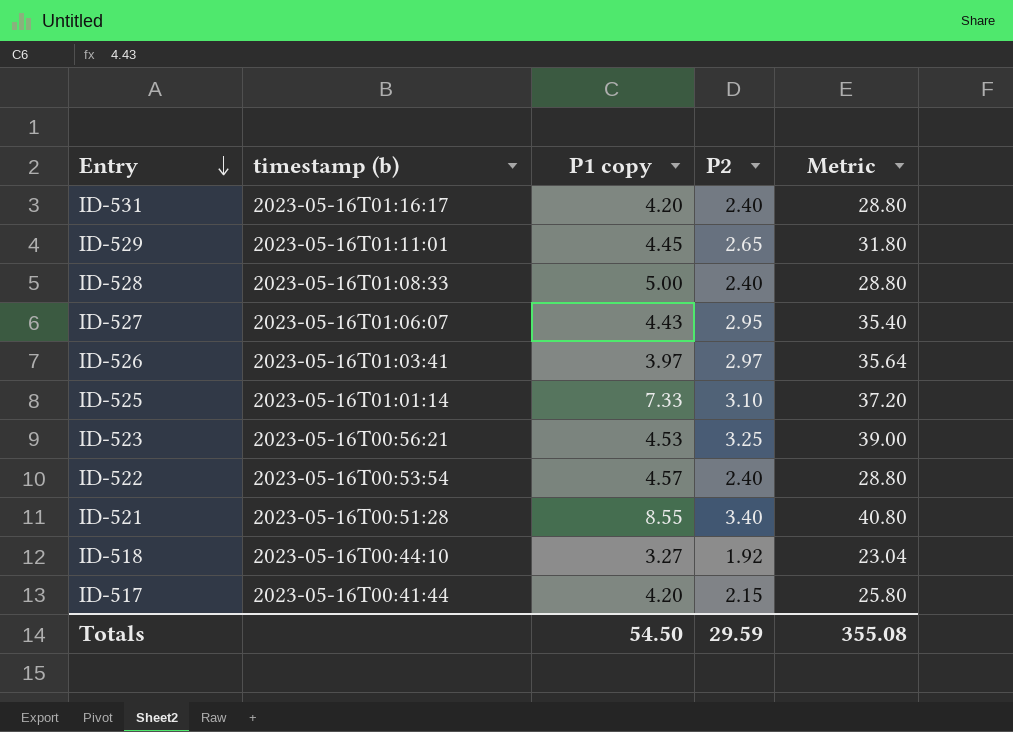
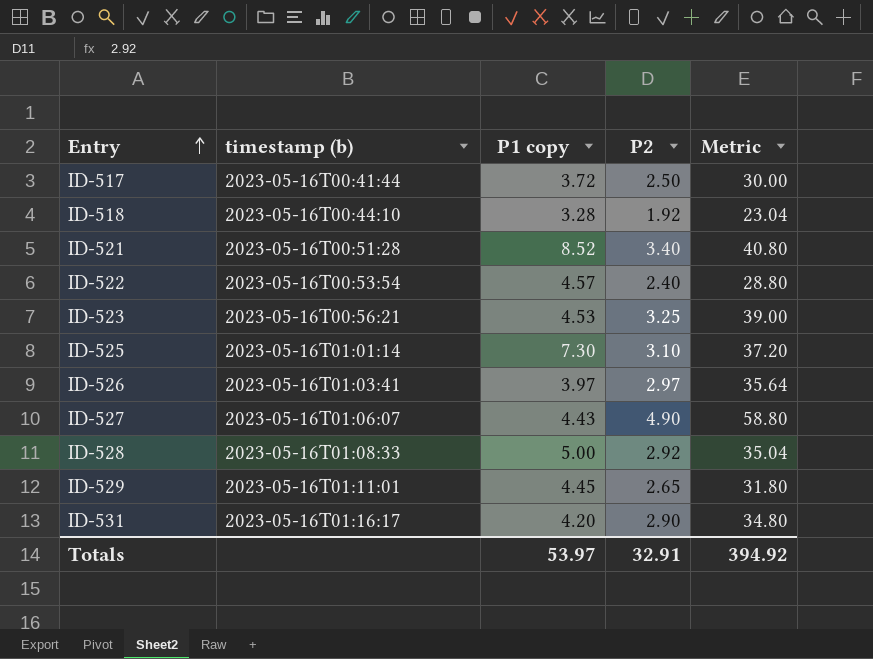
row order: Entry descending -> Entry ascending
ID-517 | P1 copy: 4.20 -> 3.72
ID-517 | P2: 2.15 -> 2.50
ID-517 | Metric: 25.80 -> 30.00
ID-518 | P1 copy: 3.27 -> 3.28
ID-521 | P1 copy: 8.55 -> 8.52
ID-525 | P1 copy: 7.33 -> 7.30
ID-527 | P2: 2.95 -> 4.90
ID-527 | Metric: 35.40 -> 58.80
ID-528 | P2: 2.40 -> 2.92
ID-528 | Metric: 28.80 -> 35.04
ID-531 | P2: 2.40 -> 2.90
ID-531 | Metric: 28.80 -> 34.80
Totals | P1 copy: 54.50 -> 53.97
Totals | P2: 29.59 -> 32.91
Totals | Metric: 355.08 -> 394.92

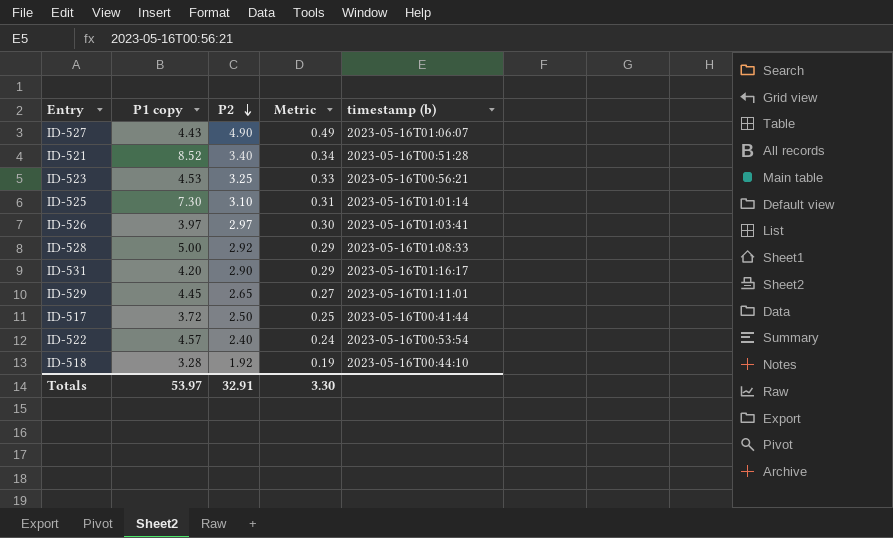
row order: Entry ascending -> P2 descending
column Metric | formula: [P2] * 12 -> [P2] * 0.1
column timestamp (b) | position: 2 -> 5
Totals | Metric: 394.92 -> 3.30

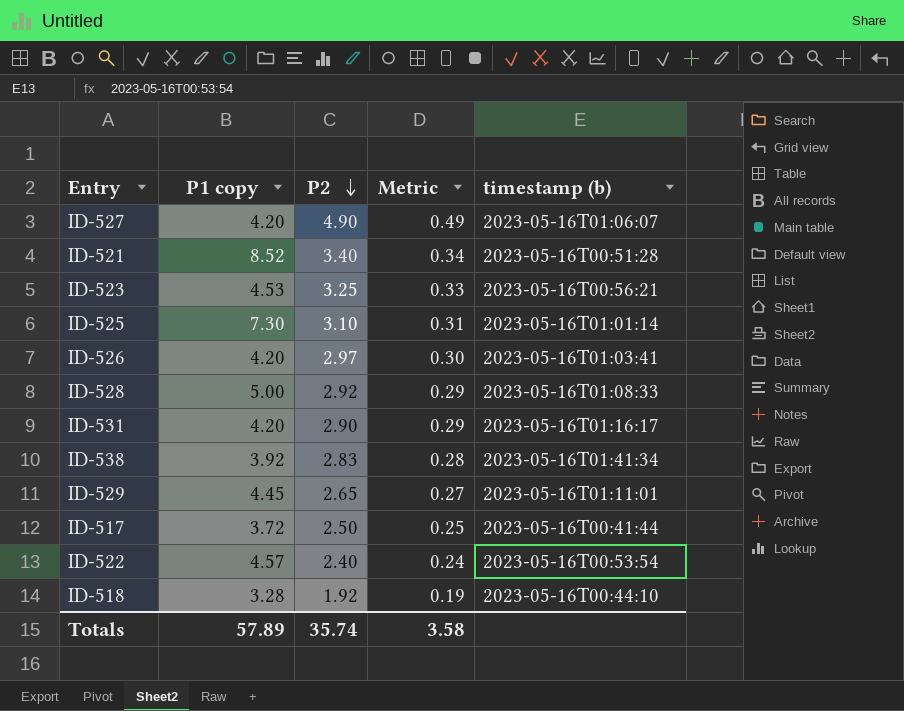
ID-527 | P1 copy: 4.43 -> 4.20
ID-526 | P1 copy: 3.97 -> 4.20
row ID-538: none -> 3.92 | 2.83 | 0.28 | 2023-05-16T01:41:34
Totals | P1 copy: 53.97 -> 57.89
Totals | P2: 32.91 -> 35.74
Totals | Metric: 3.30 -> 3.58

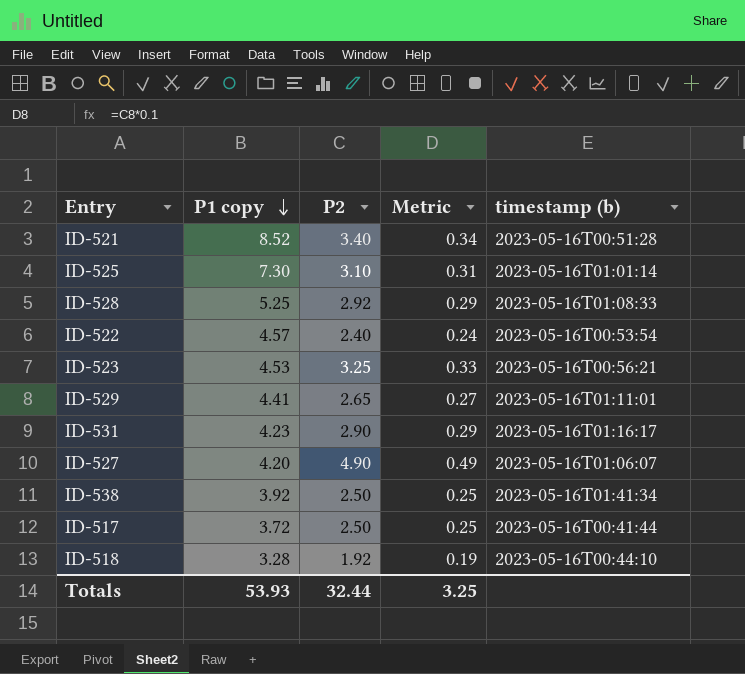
row order: P2 descending -> P1 copy descending
row ID-526: 4.20 | 2.97 | 0.30 | 2023-05-16T01:03:41 -> none
ID-528 | P1 copy: 5.00 -> 5.25
ID-529 | P1 copy: 4.45 -> 4.41
ID-531 | P1 copy: 4.20 -> 4.23
ID-538 | P2: 2.83 -> 2.50
ID-538 | Metric: 0.28 -> 0.25
Totals | P1 copy: 57.89 -> 53.93
Totals | P2: 35.74 -> 32.44
Totals | Metric: 3.58 -> 3.25

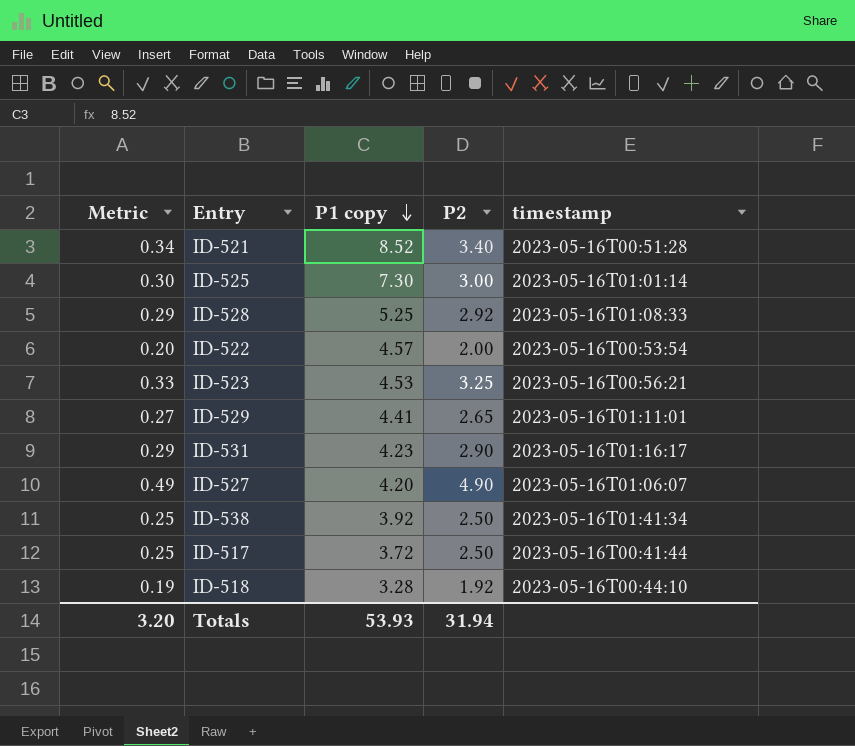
column Metric | position: 4 -> 1
column name: timestamp (b) -> timestamp
ID-525 | Metric: 0.31 -> 0.30
ID-525 | P2: 3.10 -> 3.00
ID-522 | Metric: 0.24 -> 0.20
ID-522 | P2: 2.40 -> 2.00
Totals | Metric: 3.25 -> 3.20
Totals | P2: 32.44 -> 31.94

